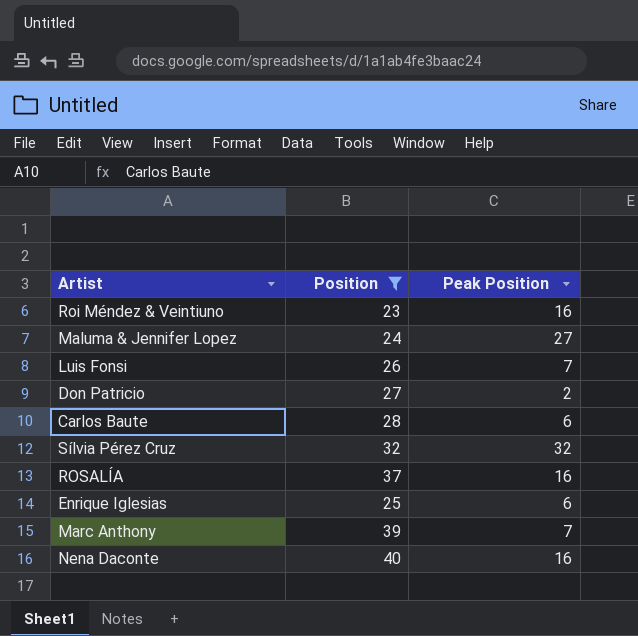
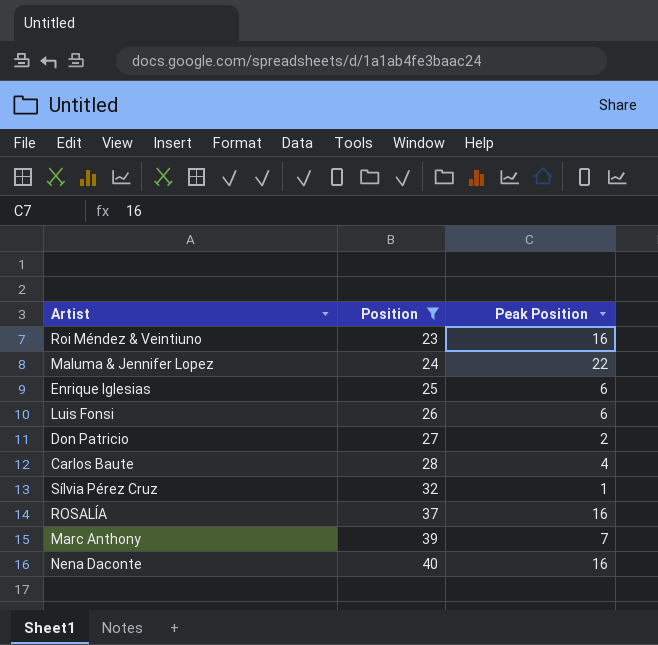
row order: none -> Position ascending
Maluma & Jennifer Lopez | Peak Position: 27 -> 22
Luis Fonsi | Peak Position: 7 -> 6
Carlos Baute | Peak Position: 6 -> 4
Sílvia Pérez Cruz | Peak Position: 32 -> 1

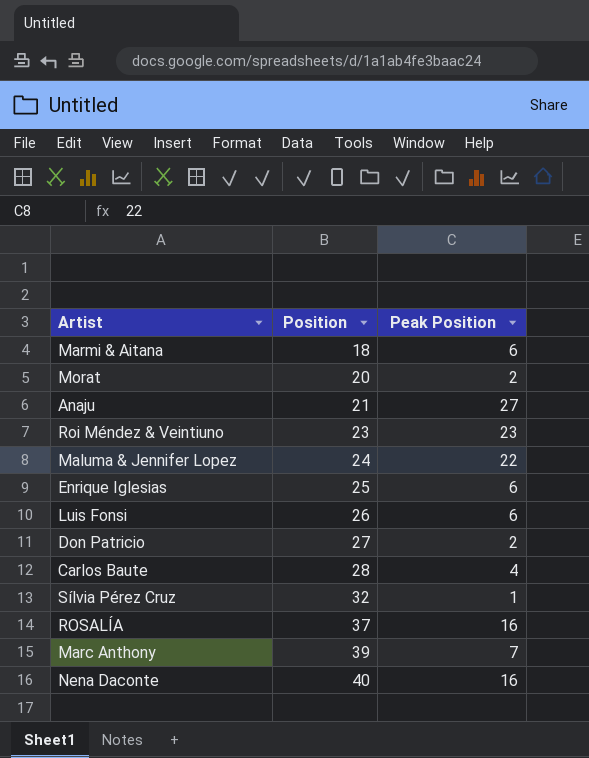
filter: Position >= 23 -> none
Roi Méndez & Veintiuno | Peak Position: 16 -> 23

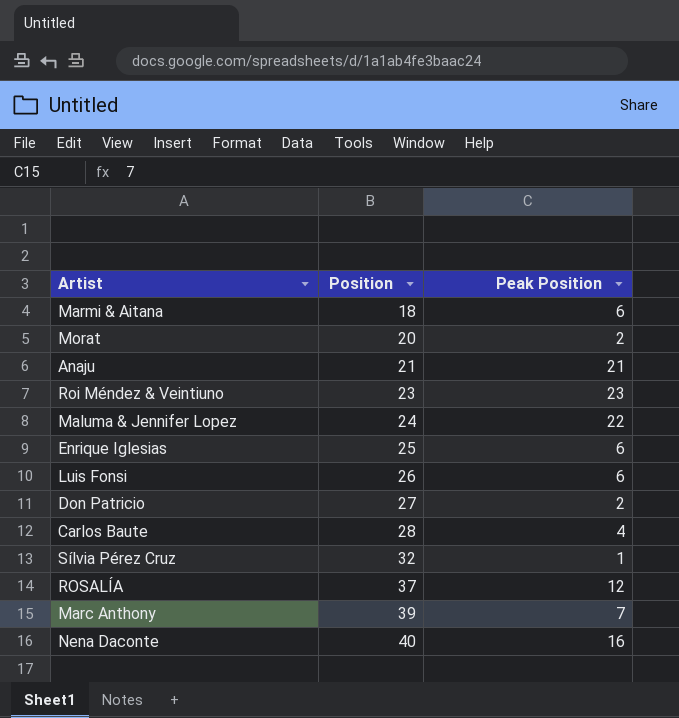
Anaju | Peak Position: 27 -> 21
ROSALÍA | Peak Position: 16 -> 12

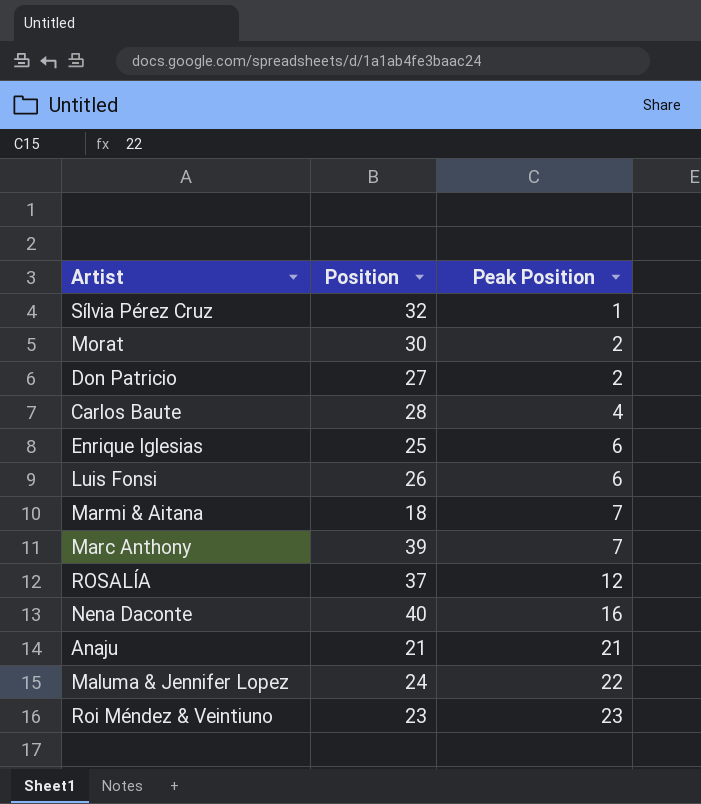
row order: Position ascending -> Peak Position ascending
Morat | Position: 20 -> 30
Marmi & Aitana | Peak Position: 6 -> 7

